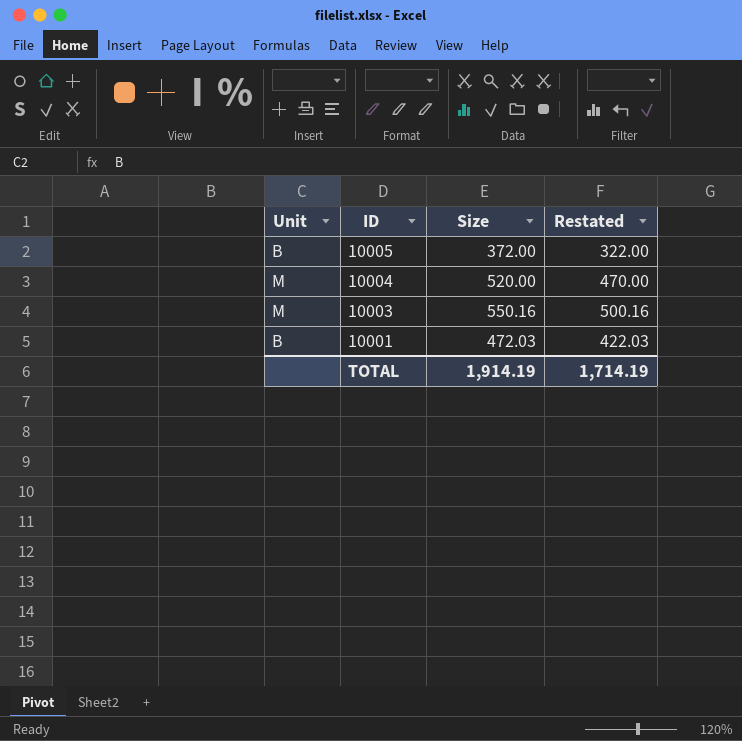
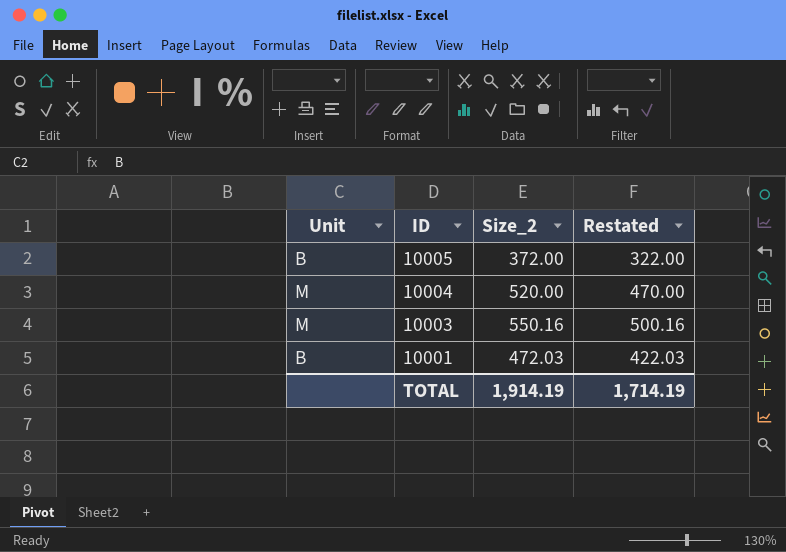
column name: Size -> Size_2

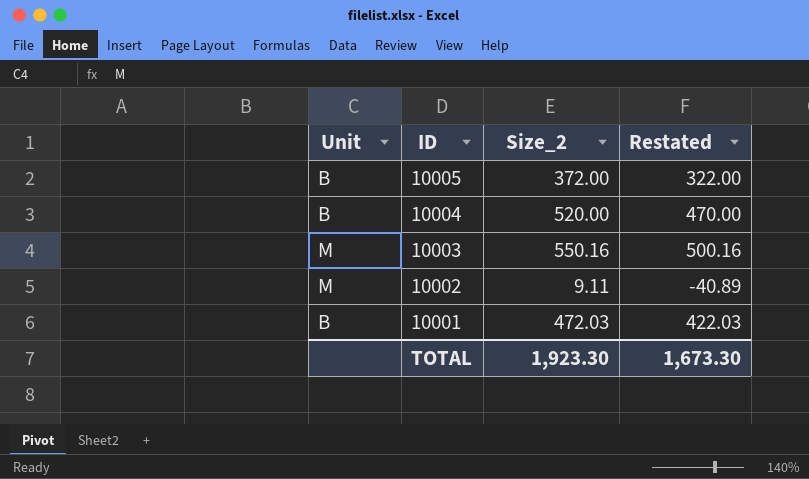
10004 | Unit: M -> B
row 10002: none -> M | 9.11 | -40.89
TOTAL | Size_2: 1,914.19 -> 1,923.30
TOTAL | Restated: 1,714.19 -> 1,673.30

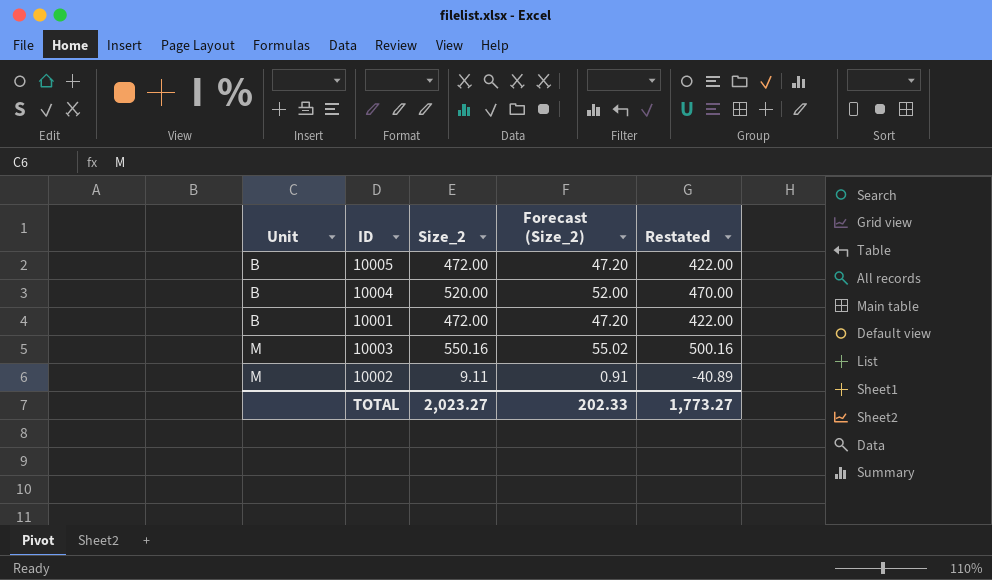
row order: ID descending -> Unit ascending
column Forecast (Size_2) | formula: none -> [Size_2] * 0.1
10005 | Size_2: 372.00 -> 472.00
10005 | Restated: 322.00 -> 422.00
10001 | Size_2: 472.03 -> 472.00
10001 | Restated: 422.03 -> 422.00
TOTAL | Size_2: 1,923.30 -> 2,023.27
TOTAL | Restated: 1,673.30 -> 1,773.27

